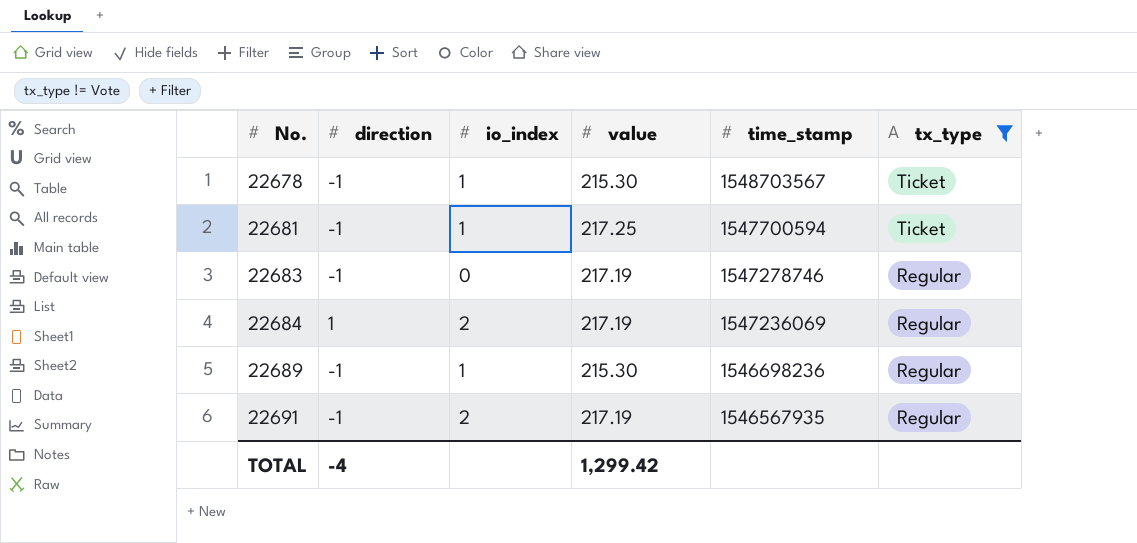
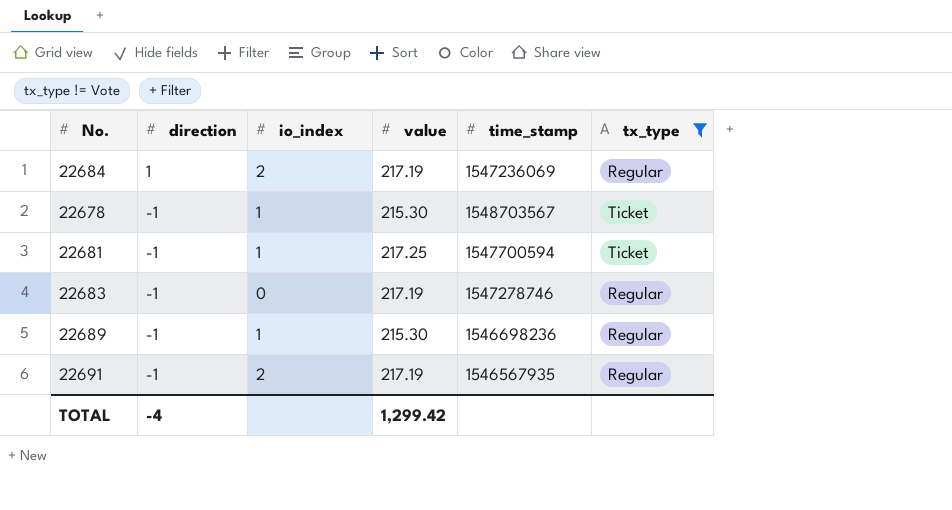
row order: No. ascending -> direction descending

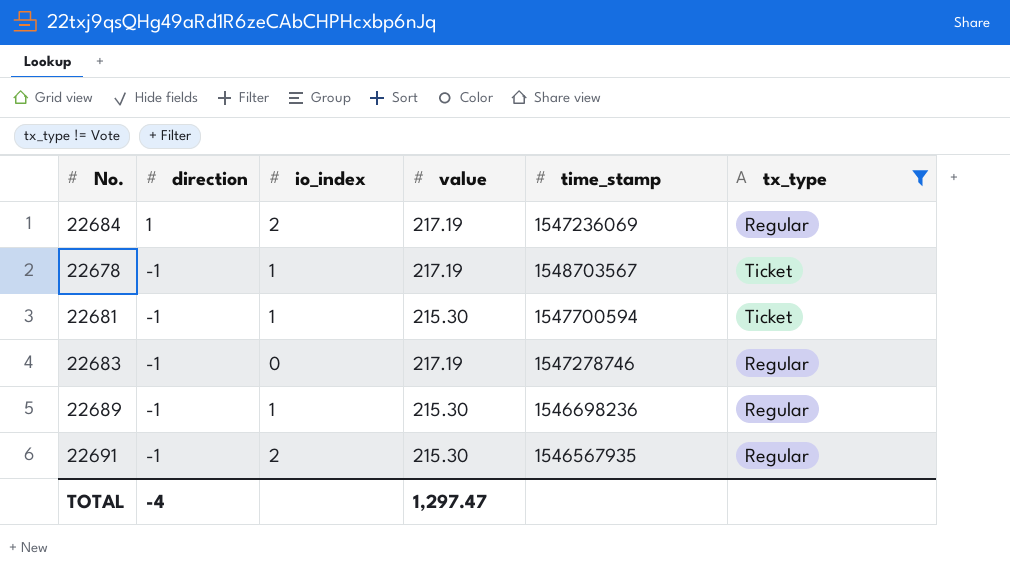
22678 | value: 215.30 -> 217.19
22681 | value: 217.25 -> 215.30
22691 | value: 217.19 -> 215.30
TOTAL | value: 1,299.42 -> 1,297.47

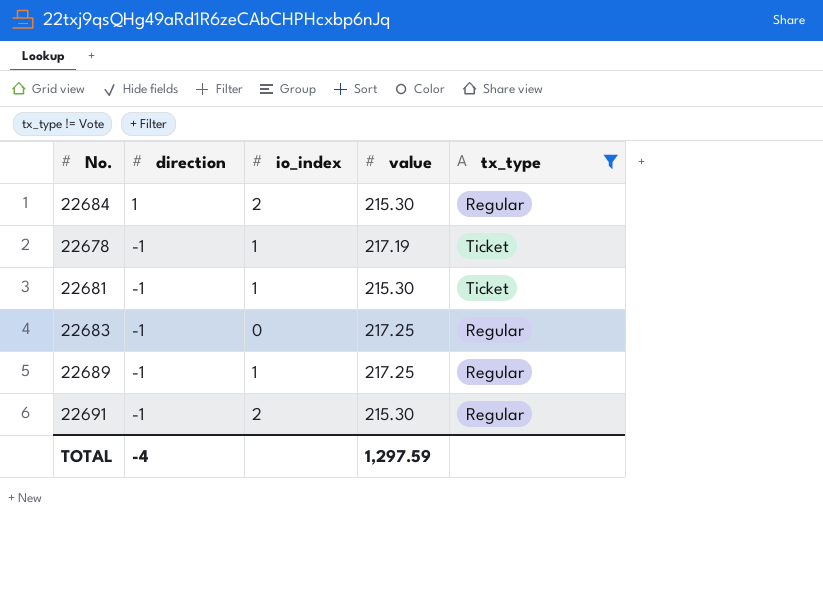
column time_stamp | position: 5 -> none
22684 | value: 217.19 -> 215.30
22683 | value: 217.19 -> 217.25
22689 | value: 215.30 -> 217.25
TOTAL | value: 1,297.47 -> 1,297.59

